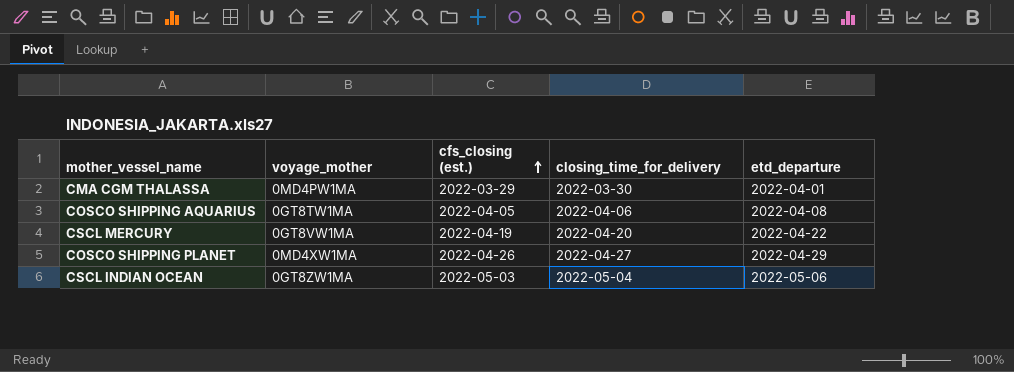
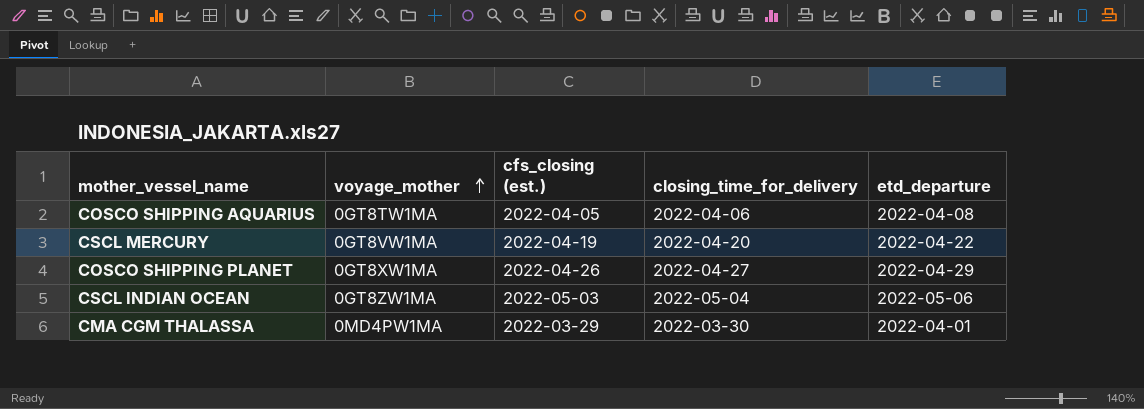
row order: cfs_closing (est.) ascending -> voyage_mother ascending
COSCO SHIPPING PLANET | voyage_mother: 0MD4XW1MA -> 0GT8XW1MA

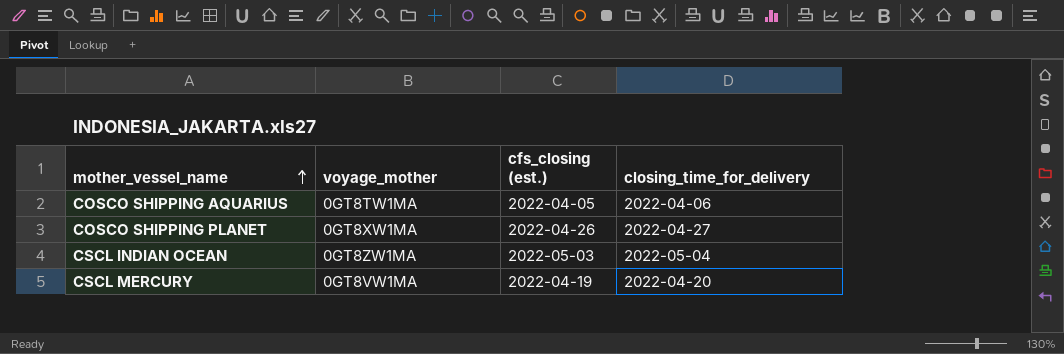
row order: voyage_mother ascending -> mother_vessel_name ascending
column etd_departure | position: 5 -> none
row CMA CGM THALASSA: 0MD4PW1MA | 2022-03-29 | 2022-03-30 | 2022-04-01 -> none

